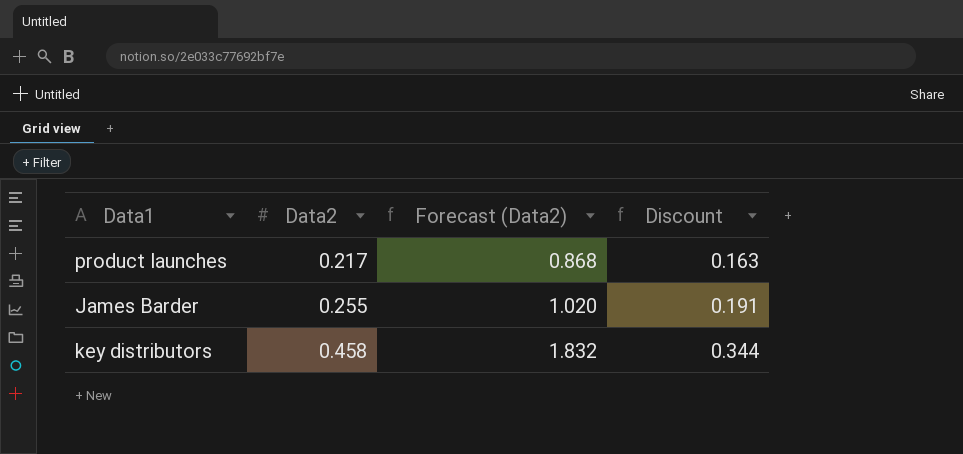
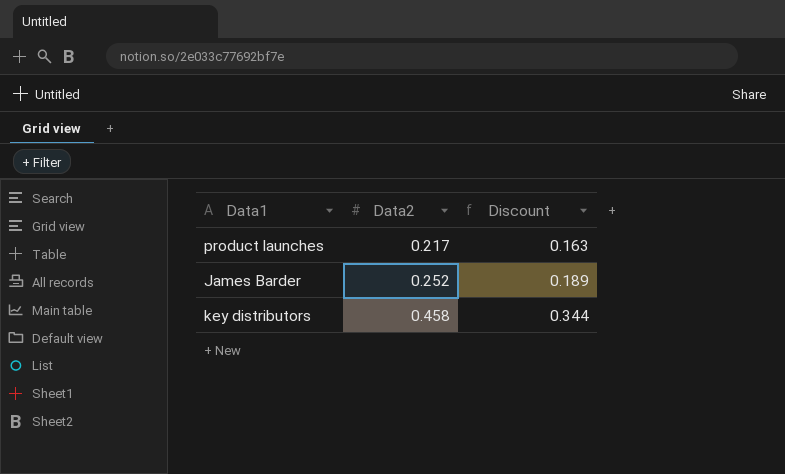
column Forecast (Data2) | formula: [Data2] * 4 -> none
James Barder | Data2: 0.255 -> 0.252
James Barder | Discount: 0.191 -> 0.189

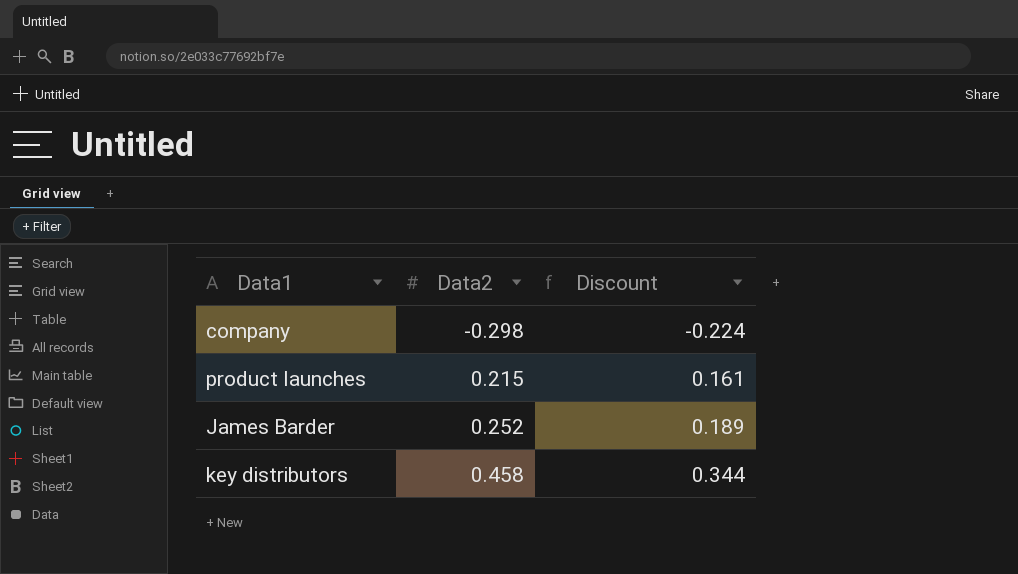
row company: none -> -0.298 | -0.224
product launches | Data2: 0.217 -> 0.215
product launches | Discount: 0.163 -> 0.161

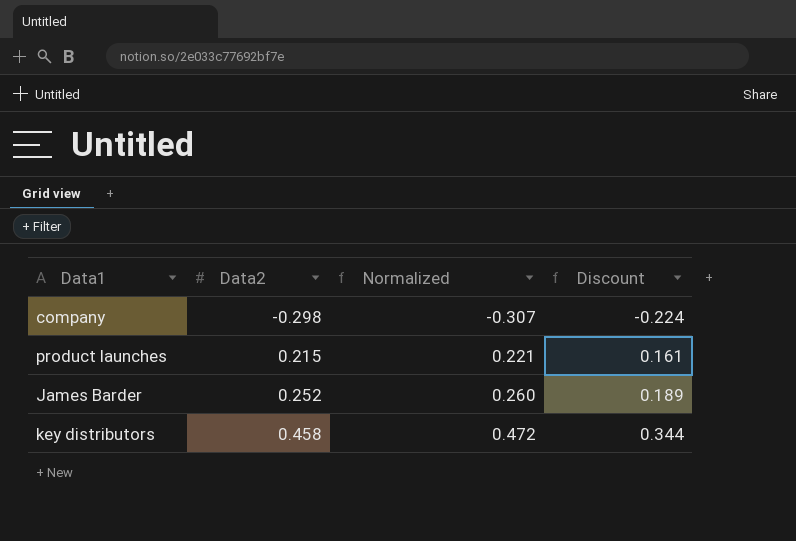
column Normalized | formula: none -> [Data2] * 1.03

